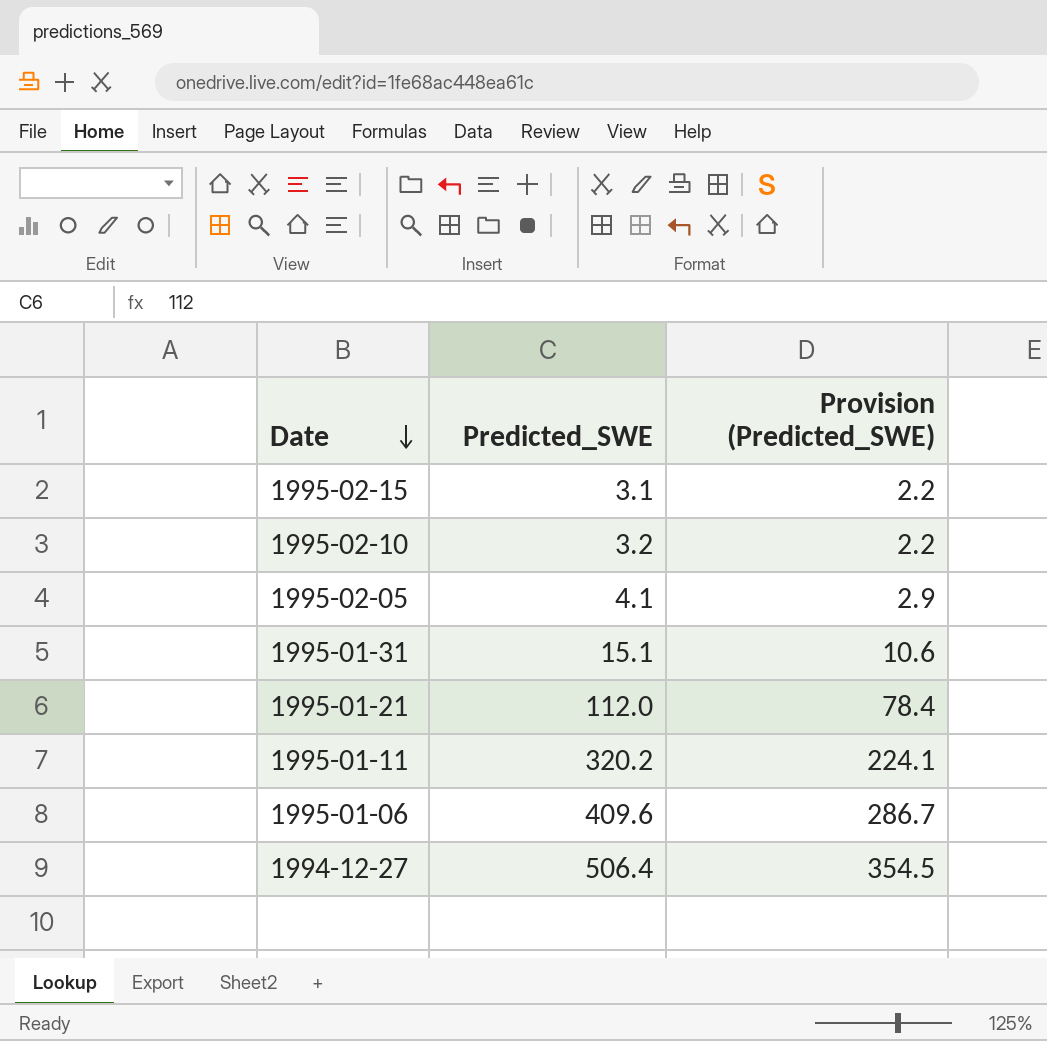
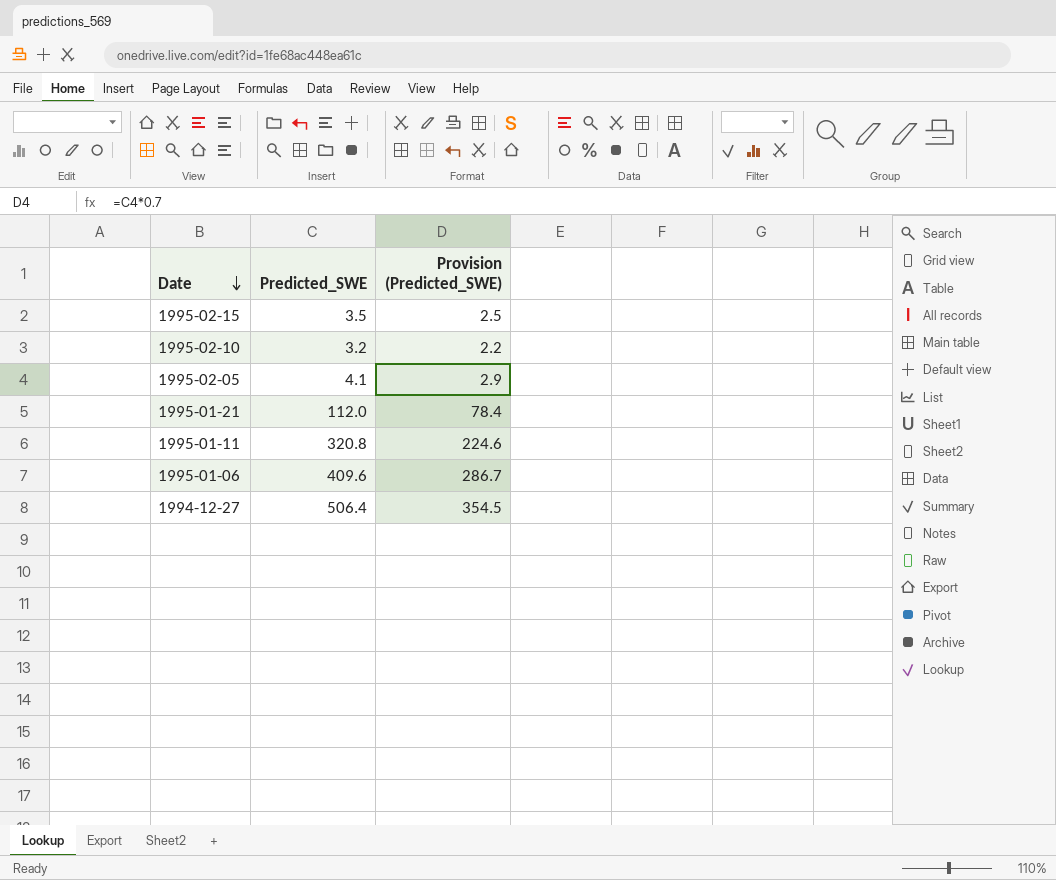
row 1995-01-31: 15.1 | 10.6 -> none
1995-02-15 | Predicted_SWE: 3.1 -> 3.5
1995-02-15 | Provision (Predicted_SWE): 2.2 -> 2.5
1995-01-11 | Predicted_SWE: 320.2 -> 320.8
1995-01-11 | Provision (Predicted_SWE): 224.1 -> 224.6

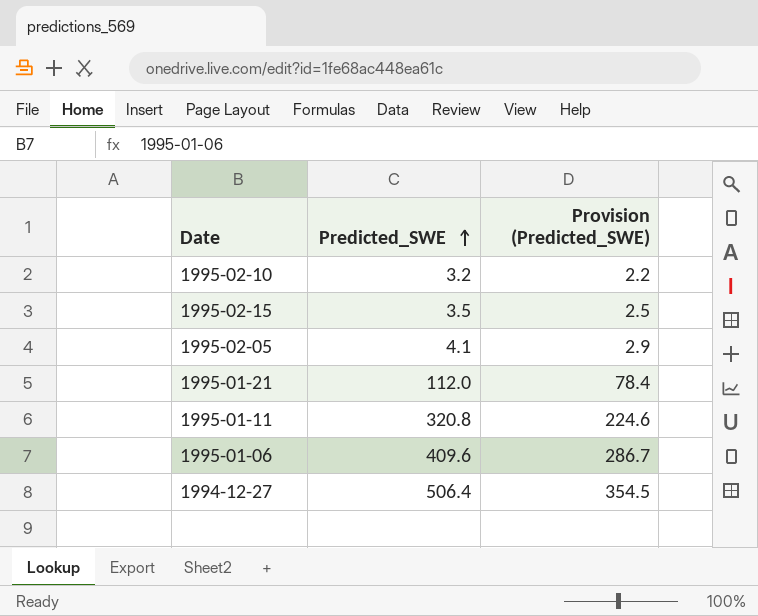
row order: Date descending -> Predicted_SWE ascending

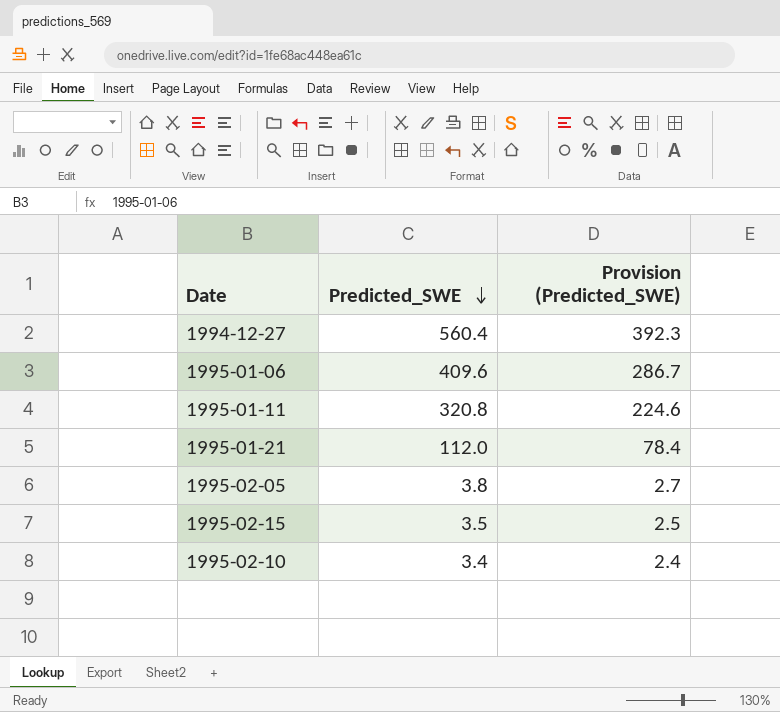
row order: Predicted_SWE ascending -> Predicted_SWE descending
1994-12-27 | Predicted_SWE: 506.4 -> 560.4
1994-12-27 | Provision (Predicted_SWE): 354.5 -> 392.3
1995-02-05 | Predicted_SWE: 4.1 -> 3.8
1995-02-05 | Provision (Predicted_SWE): 2.9 -> 2.7
1995-02-10 | Predicted_SWE: 3.2 -> 3.4
1995-02-10 | Provision (Predicted_SWE): 2.2 -> 2.4

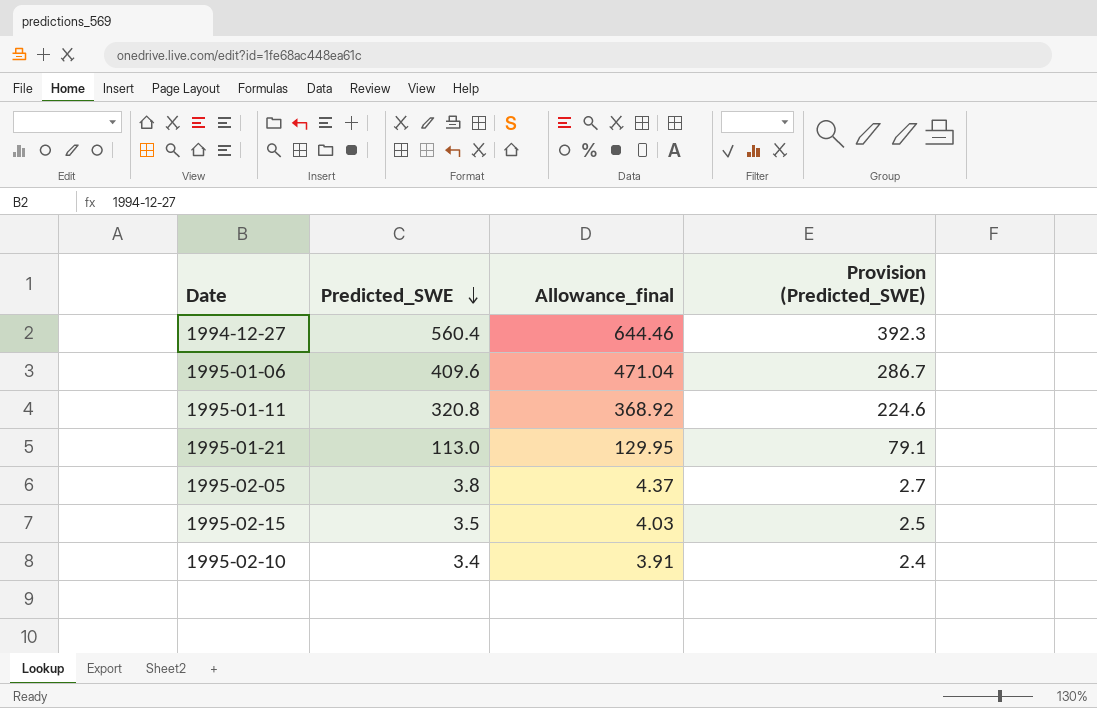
column Allowance_final | formula: none -> [Predicted_SWE] * 1.15
1995-01-21 | Predicted_SWE: 112.0 -> 113.0
1995-01-21 | Provision (Predicted_SWE): 78.4 -> 79.1

